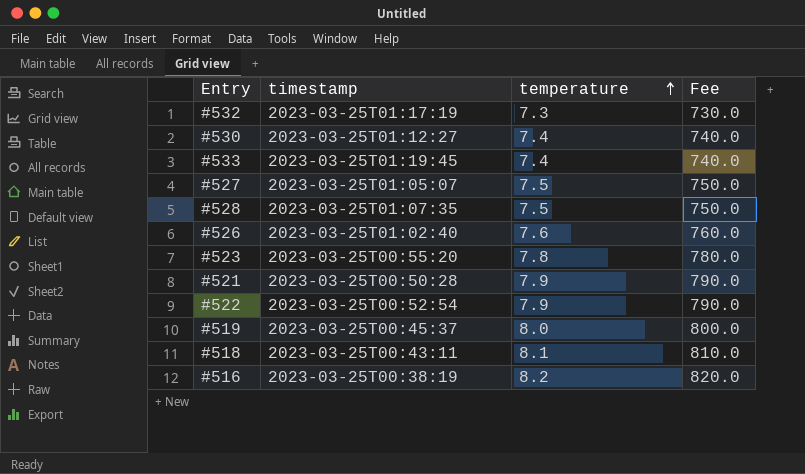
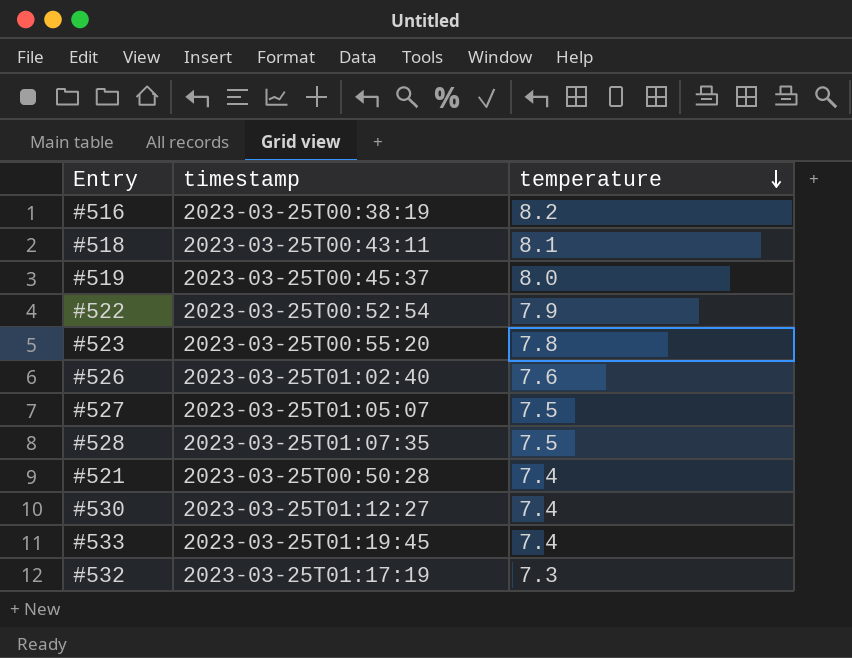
row order: temperature ascending -> temperature descending
column Fee | formula: [temperature] * 100 -> none
#521 | temperature: 7.9 -> 7.4

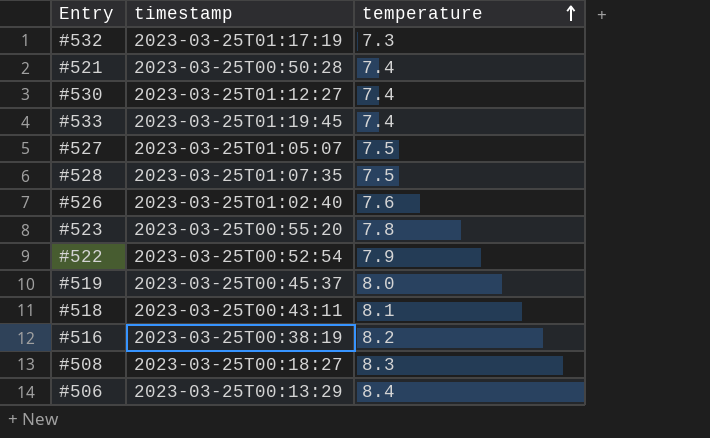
row order: temperature descending -> temperature ascending
row #508: none -> 2023-03-25T00:18:27 | 8.3
row #506: none -> 2023-03-25T00:13:29 | 8.4

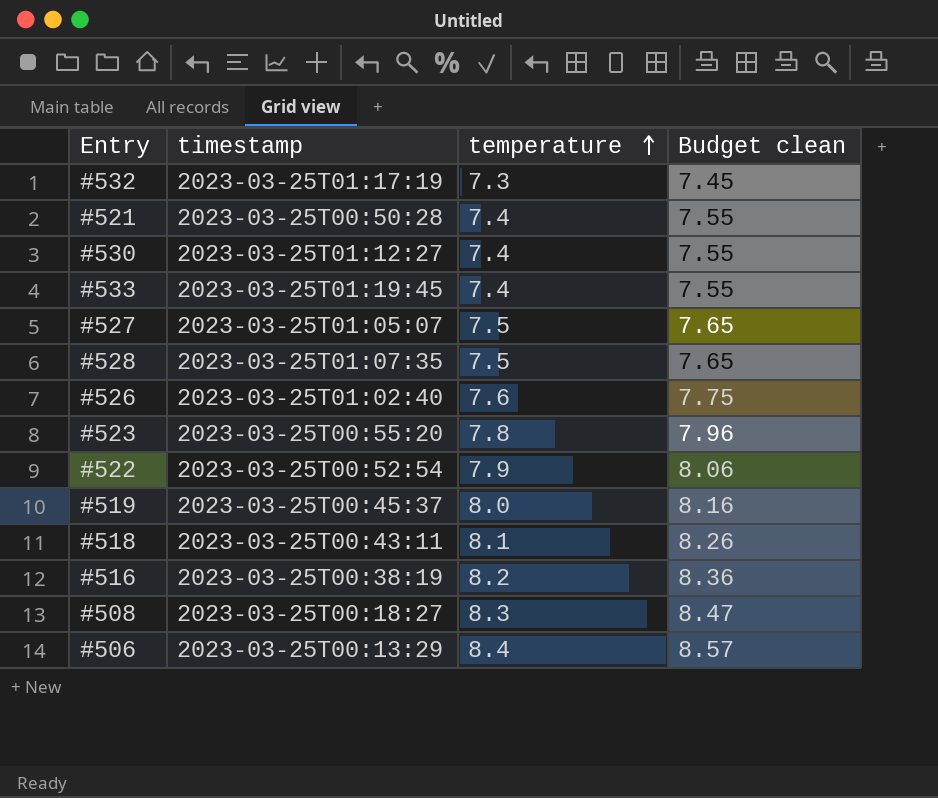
column Budget clean | formula: none -> [temperature] * 1.02

